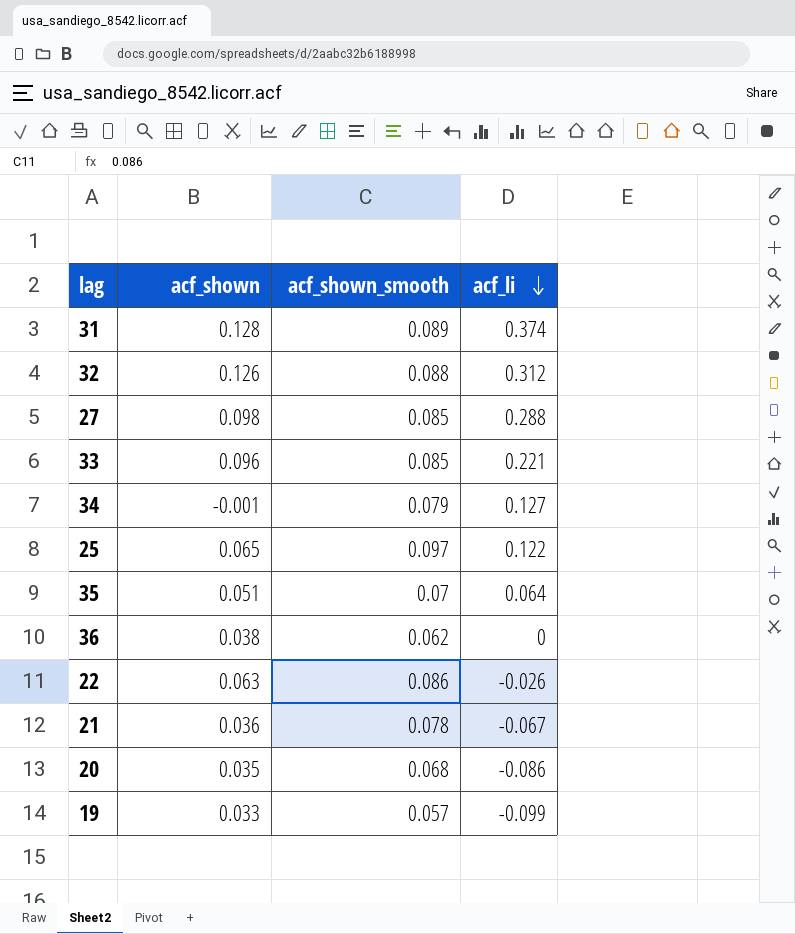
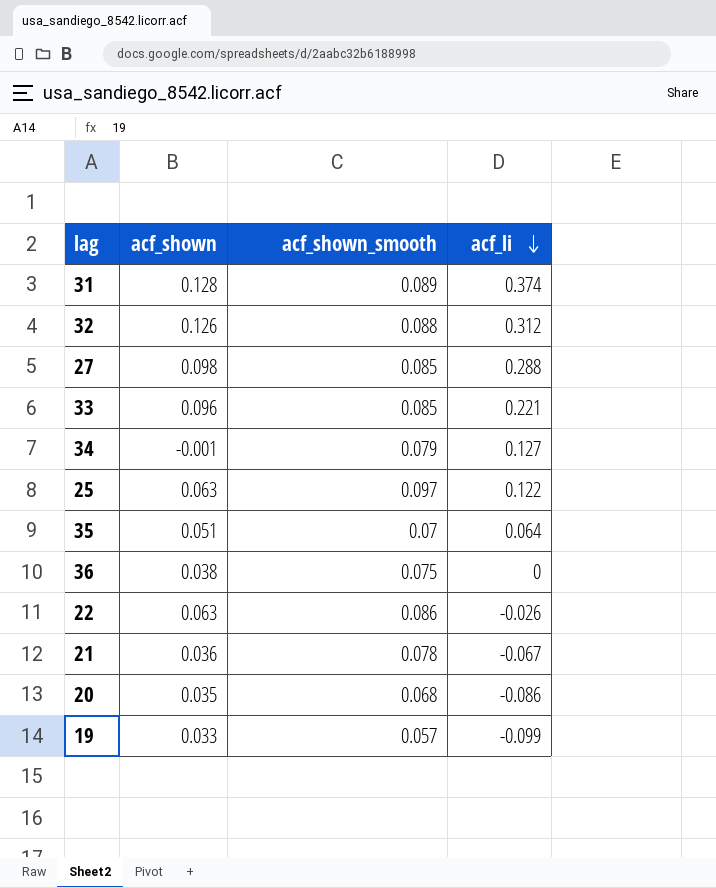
25 | acf_shown: 0.065 -> 0.063
36 | acf_shown_smooth: 0.062 -> 0.075

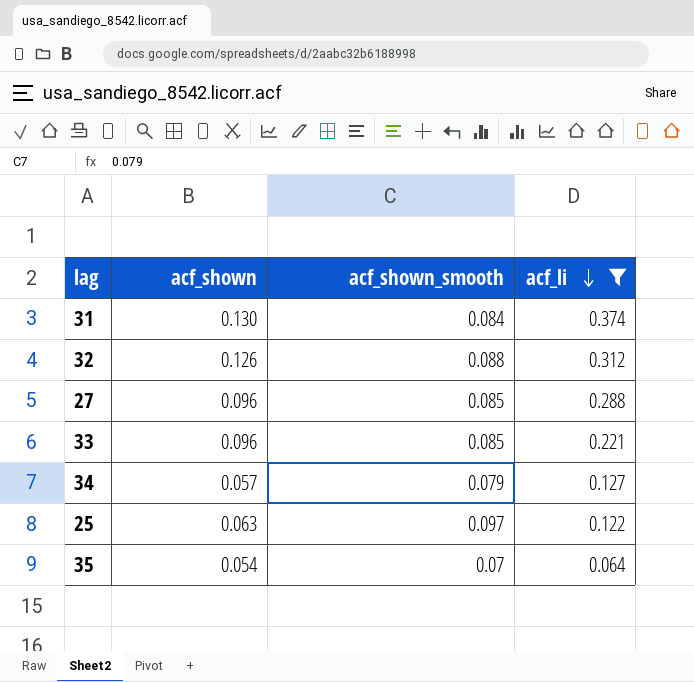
filter: none -> acf_li >= 0.064
31 | acf_shown: 0.128 -> 0.130
31 | acf_shown_smooth: 0.089 -> 0.084
27 | acf_shown: 0.098 -> 0.096
34 | acf_shown: -0.001 -> 0.057
35 | acf_shown: 0.051 -> 0.054

